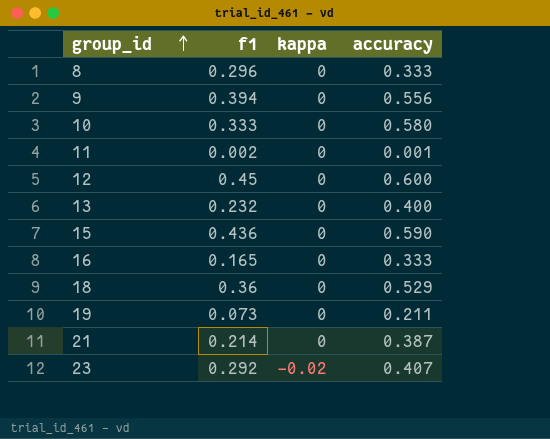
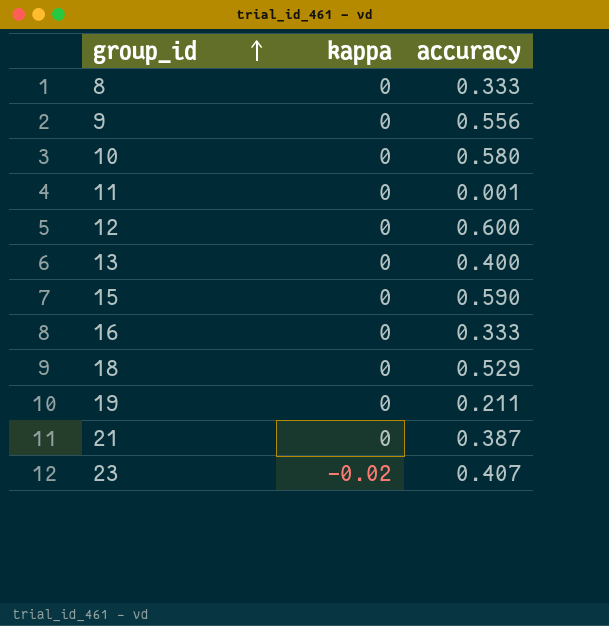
column f1 | position: 2 -> none

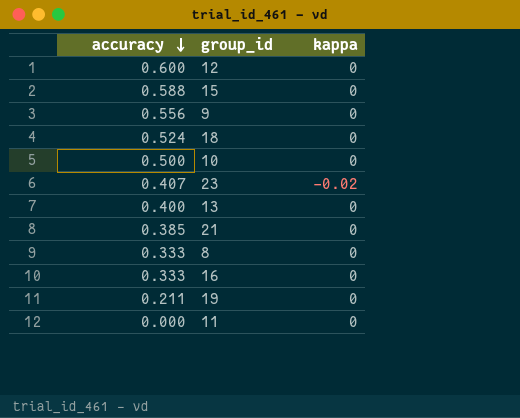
row order: group_id ascending -> accuracy descending
column accuracy | position: 3 -> 1
15 | accuracy: 0.590 -> 0.588
18 | accuracy: 0.529 -> 0.524
10 | accuracy: 0.580 -> 0.500
21 | accuracy: 0.387 -> 0.385
11 | accuracy: 0.001 -> 0.000

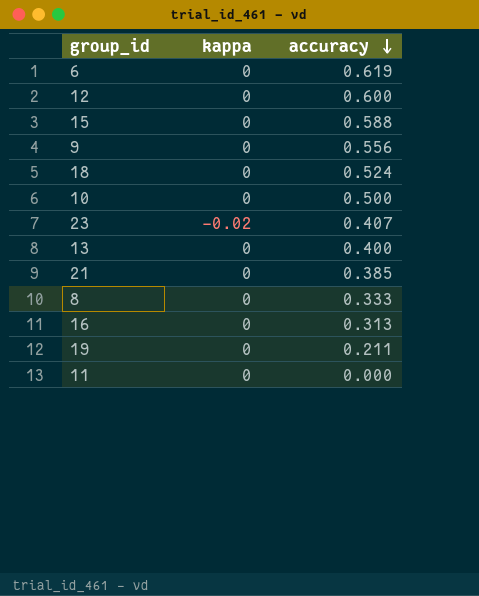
column accuracy | position: 1 -> 3
row 6: none -> 0 | 0.619
16 | accuracy: 0.333 -> 0.313

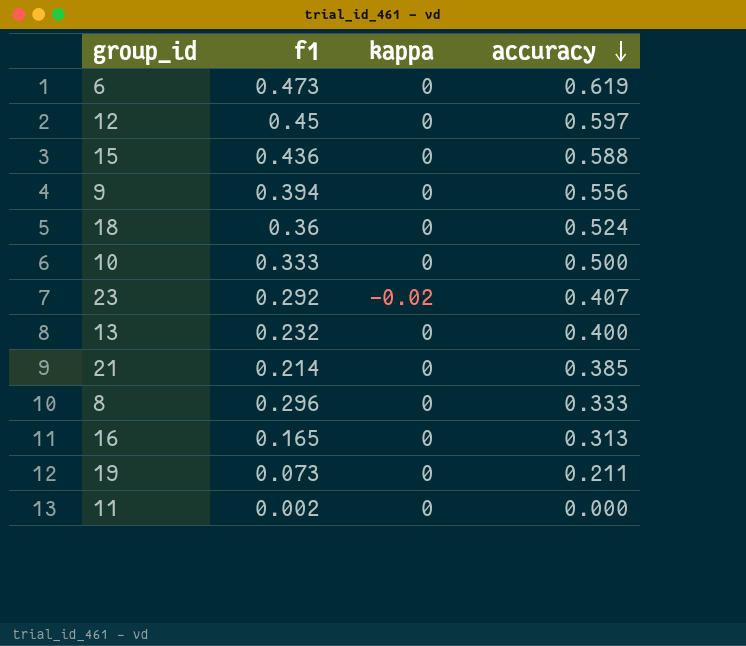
column f1 | position: none -> 2
12 | accuracy: 0.600 -> 0.597

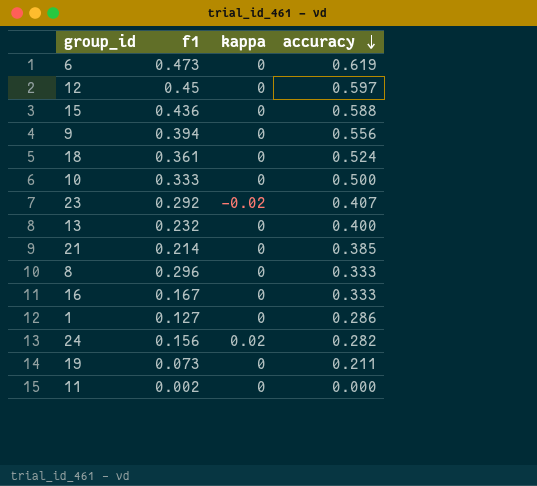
18 | f1: 0.36 -> 0.361
16 | f1: 0.165 -> 0.167
16 | accuracy: 0.313 -> 0.333
row 1: none -> 0.127 | 0 | 0.286
row 24: none -> 0.156 | 0.02 | 0.282

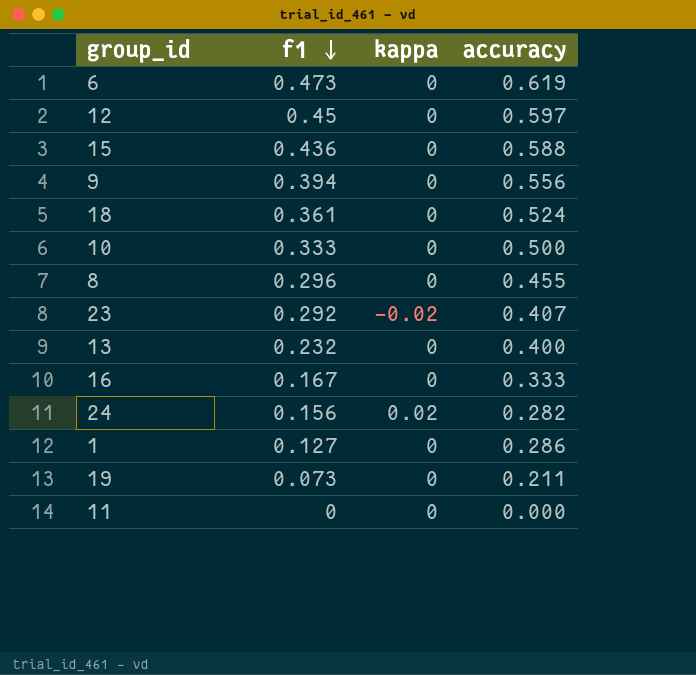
row order: accuracy descending -> f1 descending
row 21: 0.214 | 0 | 0.385 -> none
8 | accuracy: 0.333 -> 0.455
11 | f1: 0.002 -> 0

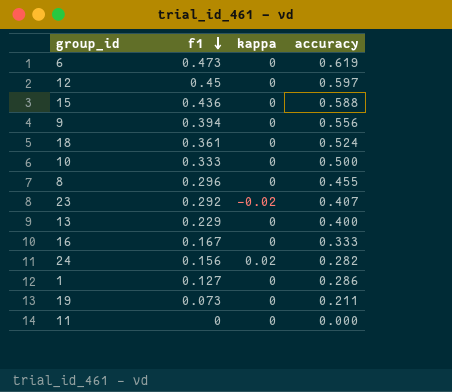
13 | f1: 0.232 -> 0.229

